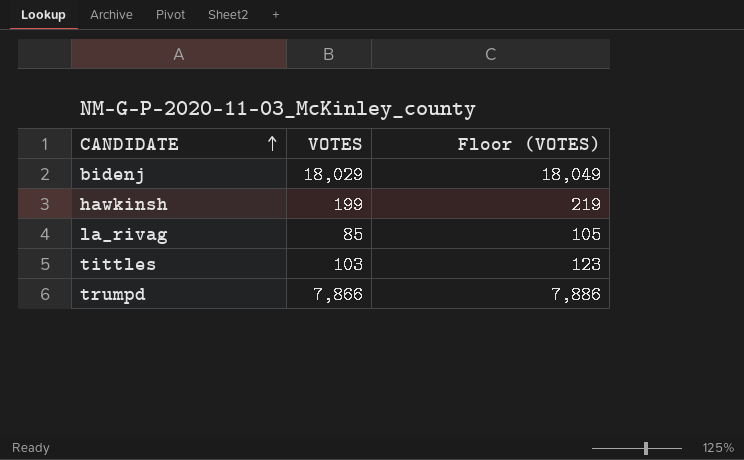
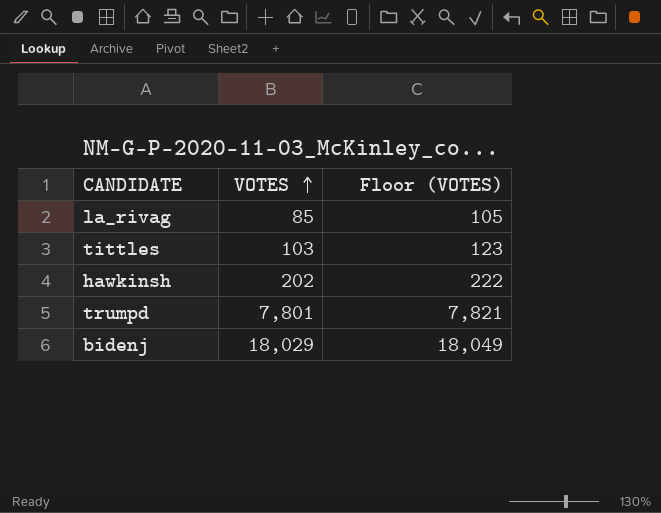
row order: CANDIDATE ascending -> VOTES ascending
hawkinsh | VOTES: 199 -> 202
hawkinsh | Floor (VOTES): 219 -> 222
trumpd | VOTES: 7,866 -> 7,801
trumpd | Floor (VOTES): 7,886 -> 7,821

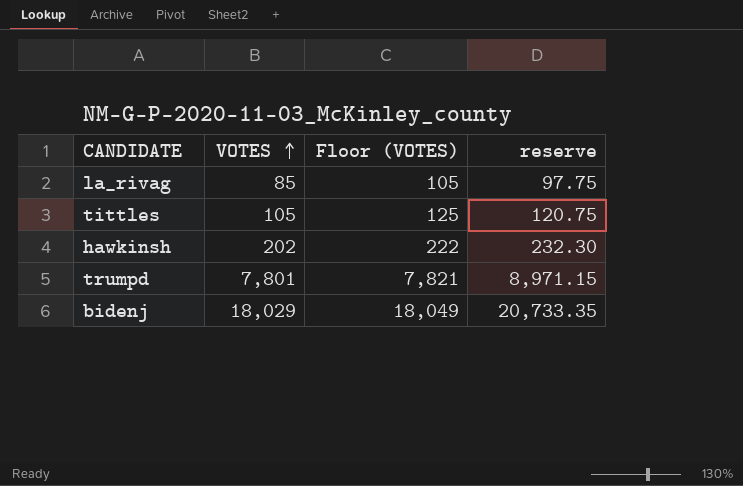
column reserve | formula: none -> [VOTES] * 1.15
tittles | VOTES: 103 -> 105
tittles | Floor (VOTES): 123 -> 125

